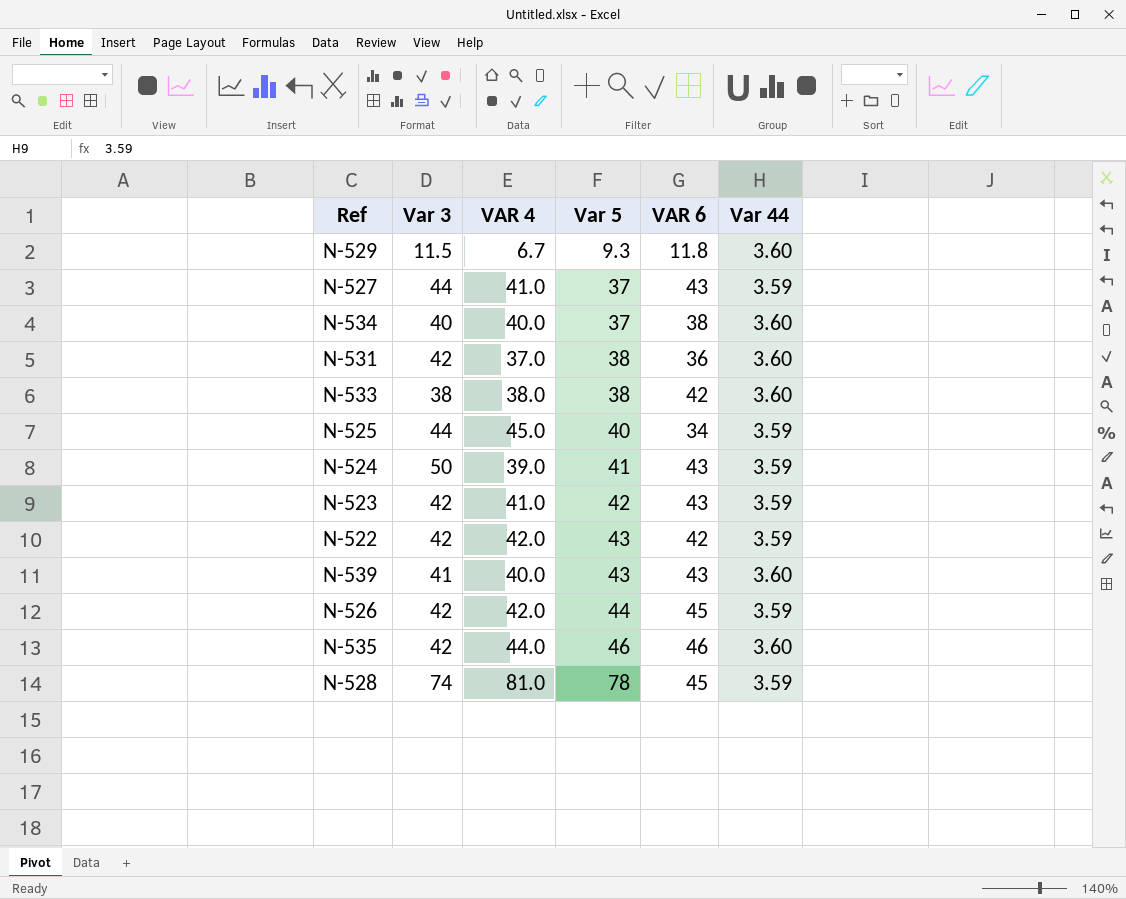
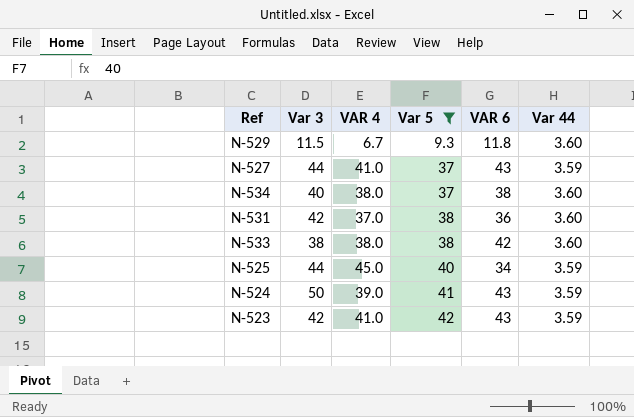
filter: none -> Var 5 <= 42
N-534 | VAR 4: 40.0 -> 38.0

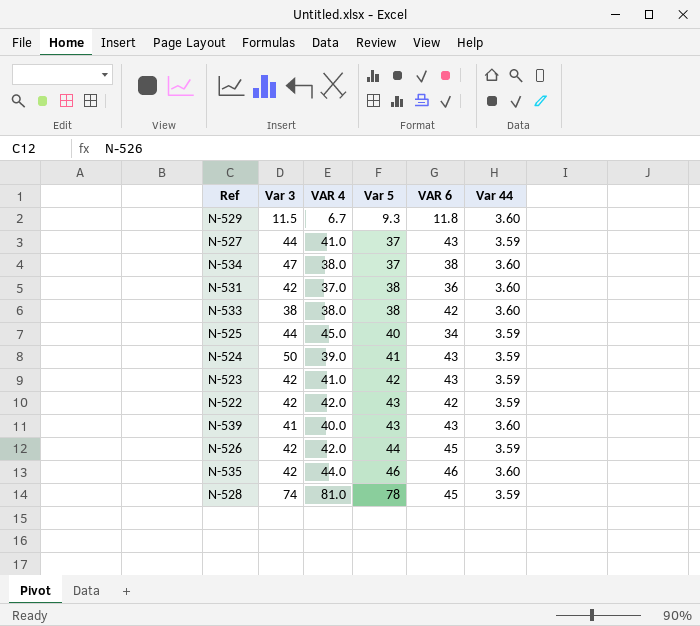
filter: Var 5 <= 42 -> none
N-534 | Var 3: 40 -> 47

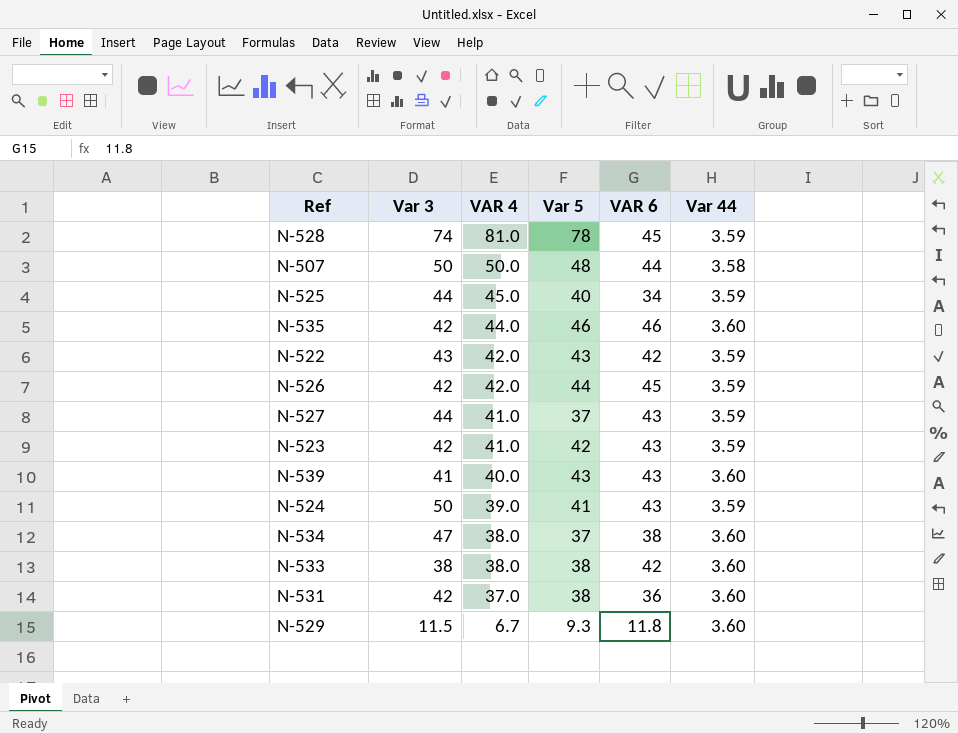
row order: Var 5 ascending -> VAR 4 descending
row N-507: none -> 50 | 50.0 | 48 | 44 | 3.58
N-522 | Var 3: 42 -> 43

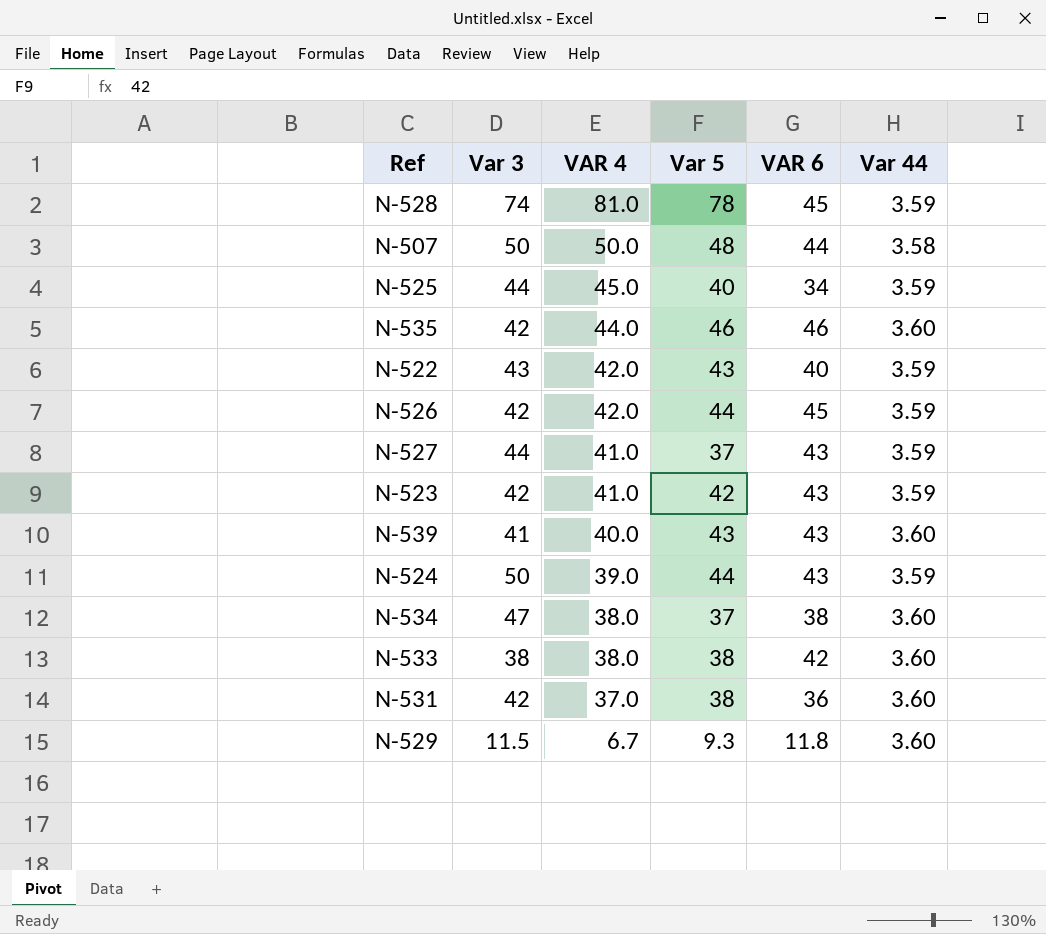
N-522 | VAR 6: 42 -> 40
N-524 | Var 5: 41 -> 44

